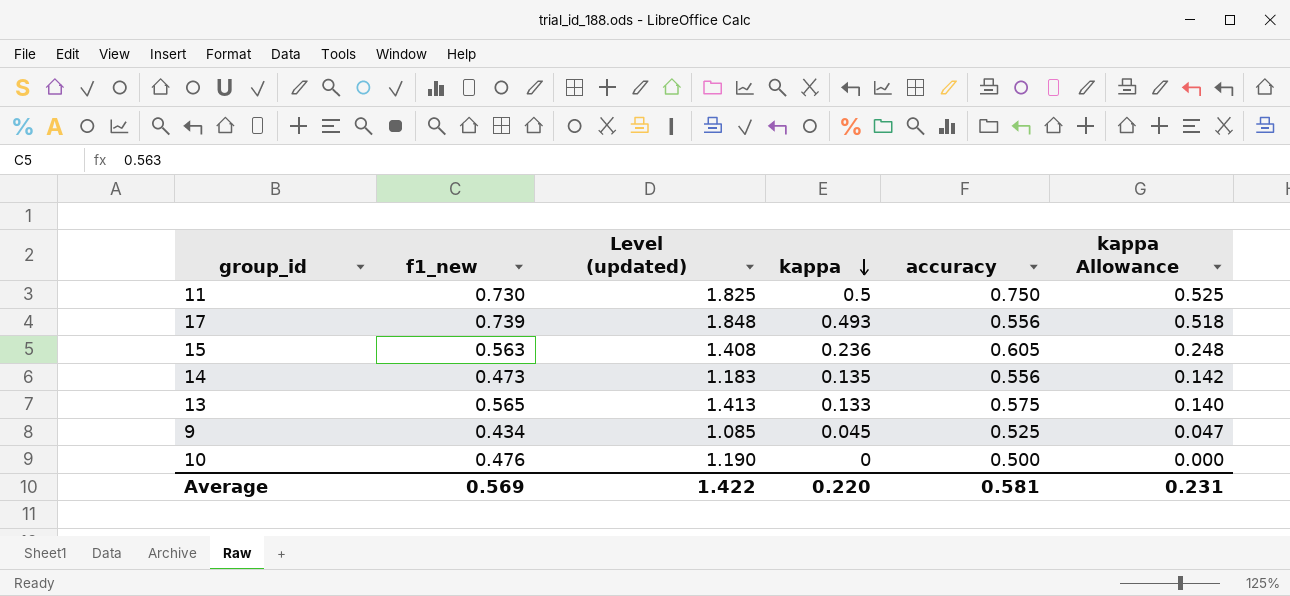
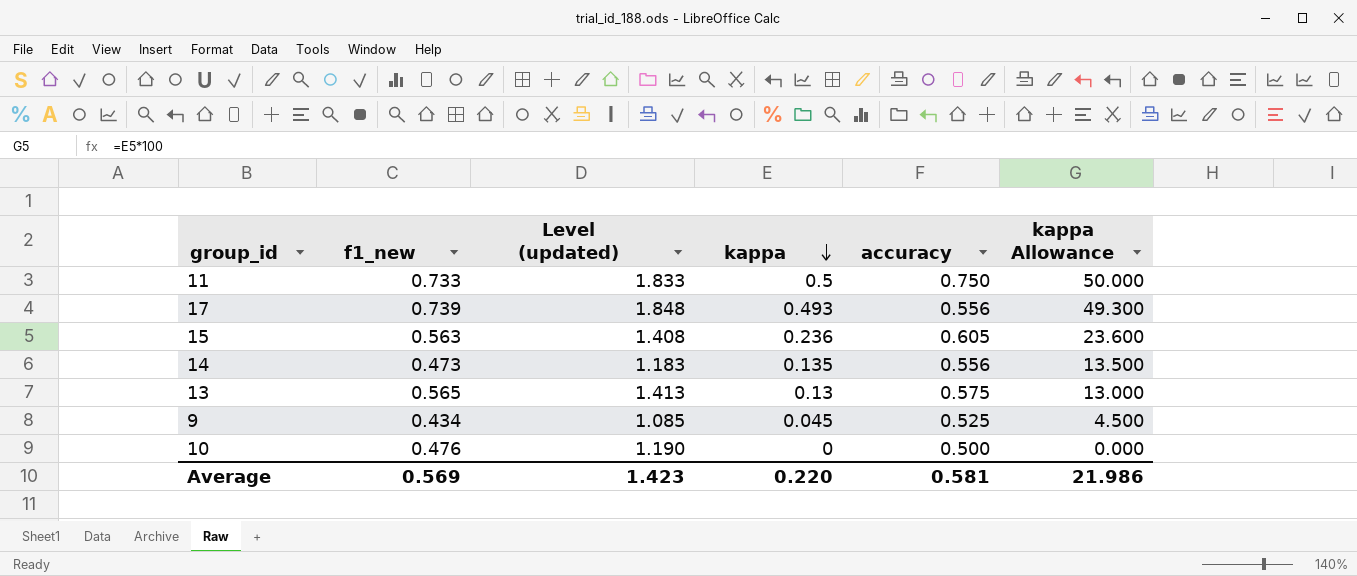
column kappa Allowance | formula: [kappa] * 1.05 -> [kappa] * 100
11 | f1_new: 0.730 -> 0.733
11 | Level (updated): 1.825 -> 1.833
13 | kappa: 0.133 -> 0.13
Average | Level (updated): 1.422 -> 1.423
Average | kappa Allowance: 0.231 -> 21.986

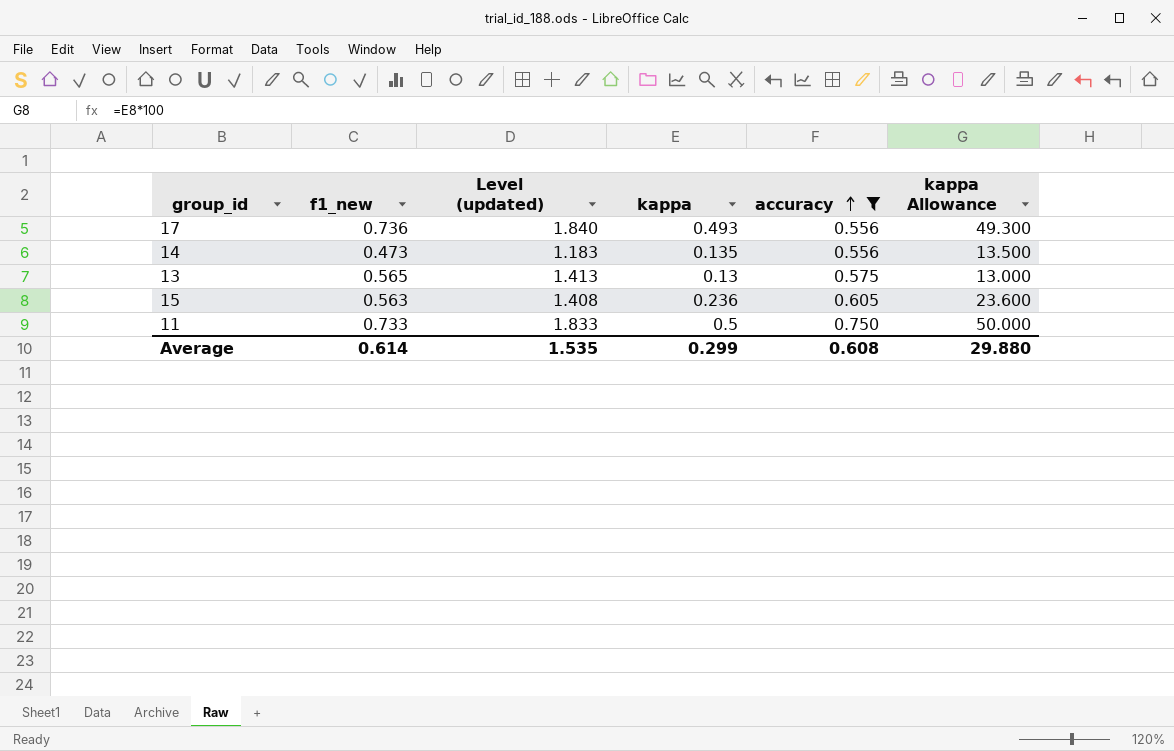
filter: none -> accuracy >= 0.556
row order: kappa descending -> accuracy ascending
17 | f1_new: 0.739 -> 0.736
17 | Level (updated): 1.848 -> 1.840
Average | f1_new: 0.569 -> 0.614
Average | Level (updated): 1.423 -> 1.535
Average | kappa: 0.220 -> 0.299
Average | accuracy: 0.581 -> 0.608
Average | kappa Allowance: 21.986 -> 29.880

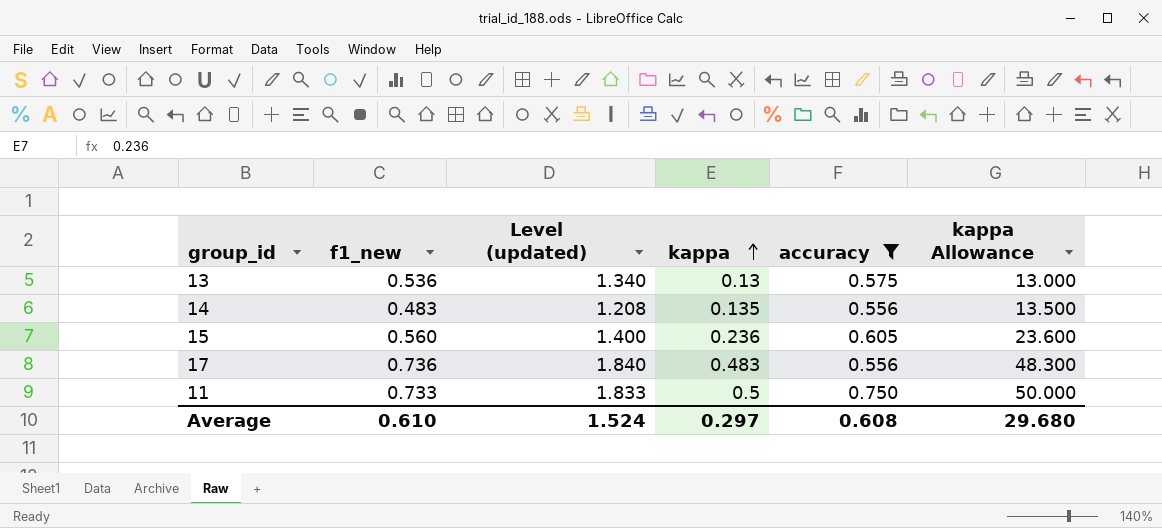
row order: accuracy ascending -> kappa ascending
13 | f1_new: 0.565 -> 0.536
13 | Level (updated): 1.413 -> 1.340
14 | f1_new: 0.473 -> 0.483
14 | Level (updated): 1.183 -> 1.208
15 | f1_new: 0.563 -> 0.560
15 | Level (updated): 1.408 -> 1.400
17 | kappa: 0.493 -> 0.483
17 | kappa Allowance: 49.300 -> 48.300
Average | f1_new: 0.614 -> 0.610
Average | Level (updated): 1.535 -> 1.524
Average | kappa: 0.299 -> 0.297
Average | kappa Allowance: 29.880 -> 29.680

